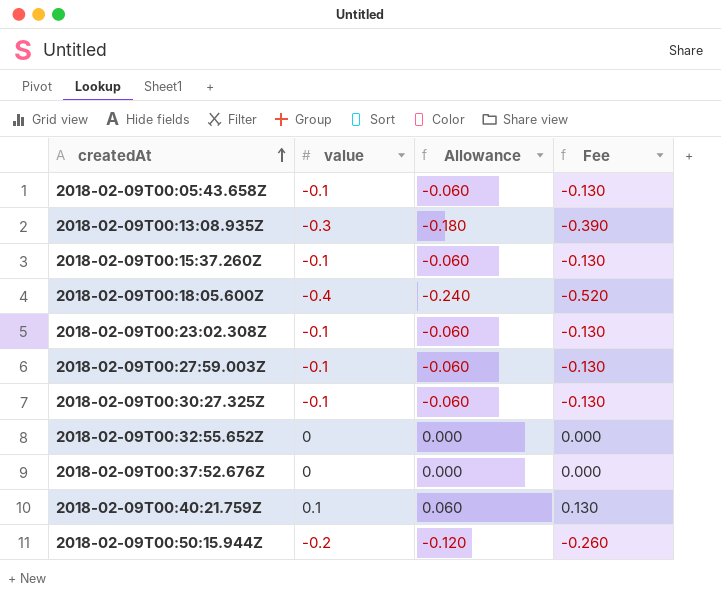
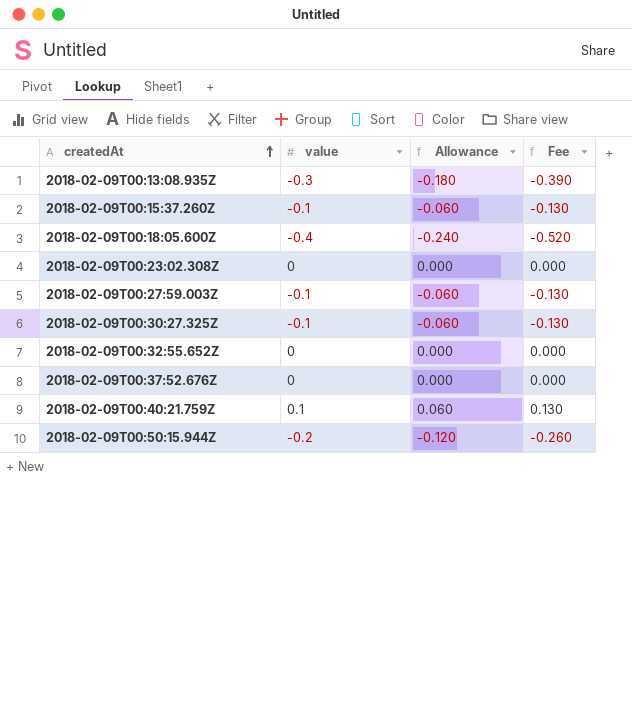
row 2018-02-09T00:05:43.658Z: -0.1 | -0.060 | -0.130 -> none
2018-02-09T00:23:02.308Z | value: -0.1 -> 0
2018-02-09T00:23:02.308Z | Allowance: -0.060 -> 0.000
2018-02-09T00:23:02.308Z | Fee: -0.130 -> 0.000

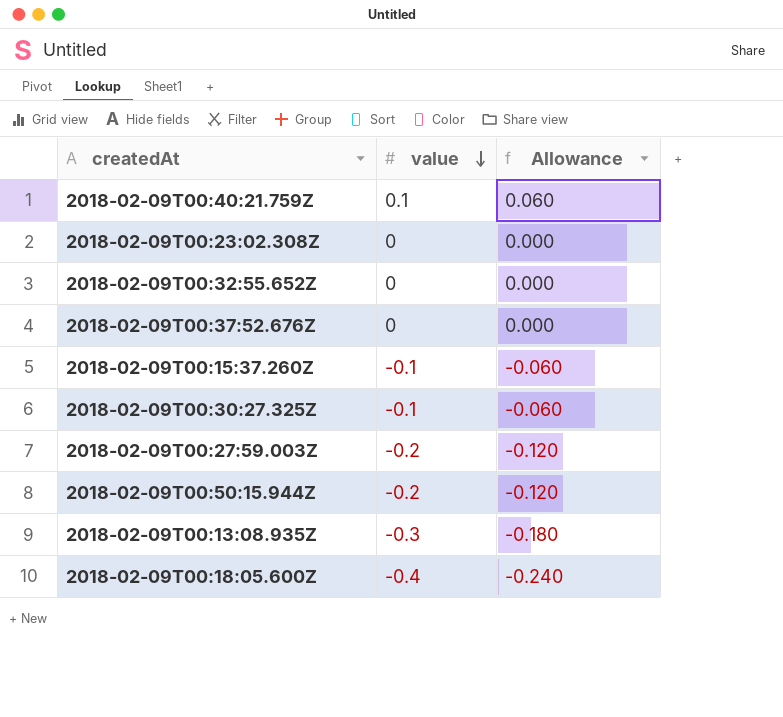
row order: createdAt ascending -> value descending
column Fee | formula: [value] * 1.3 -> none
2018-02-09T00:27:59.003Z | value: -0.1 -> -0.2
2018-02-09T00:27:59.003Z | Allowance: -0.060 -> -0.120

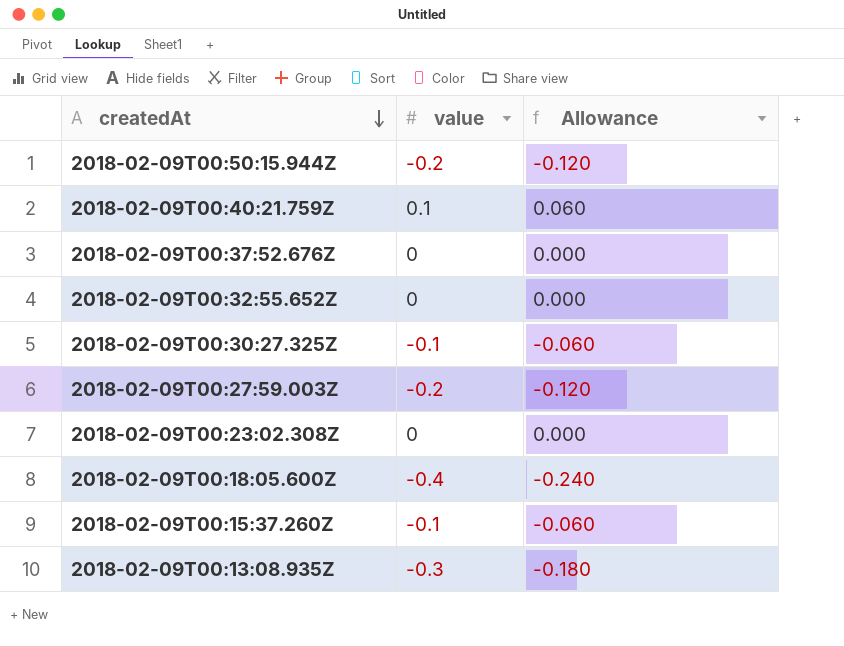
row order: value descending -> createdAt descending

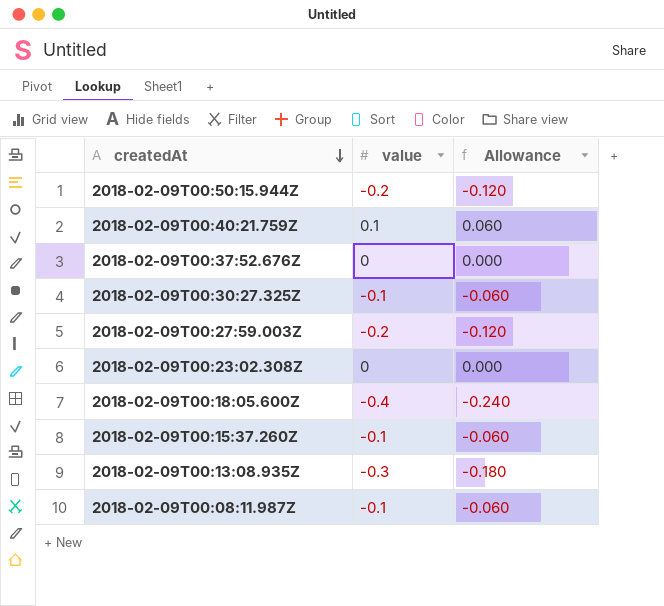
row 2018-02-09T00:32:55.652Z: 0 | 0.000 -> none
row 2018-02-09T00:08:11.987Z: none -> -0.1 | -0.060

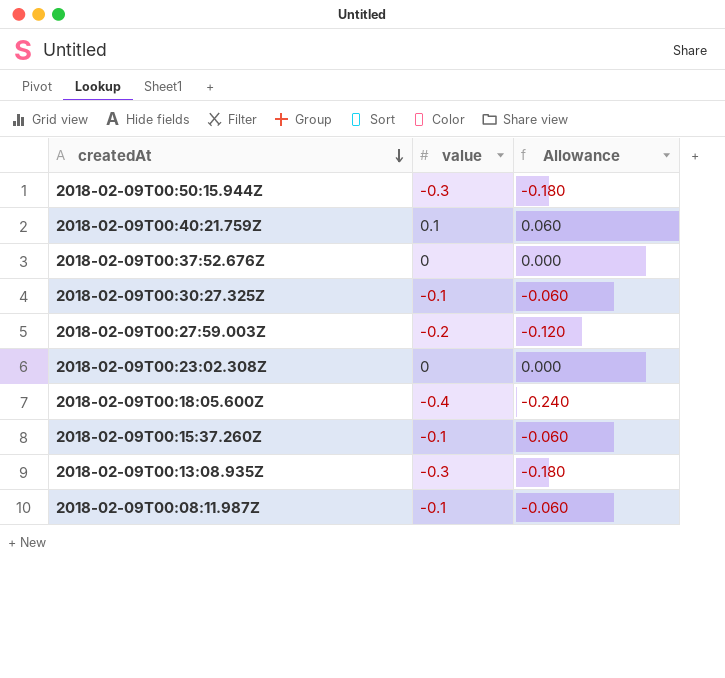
2018-02-09T00:50:15.944Z | value: -0.2 -> -0.3
2018-02-09T00:50:15.944Z | Allowance: -0.120 -> -0.180

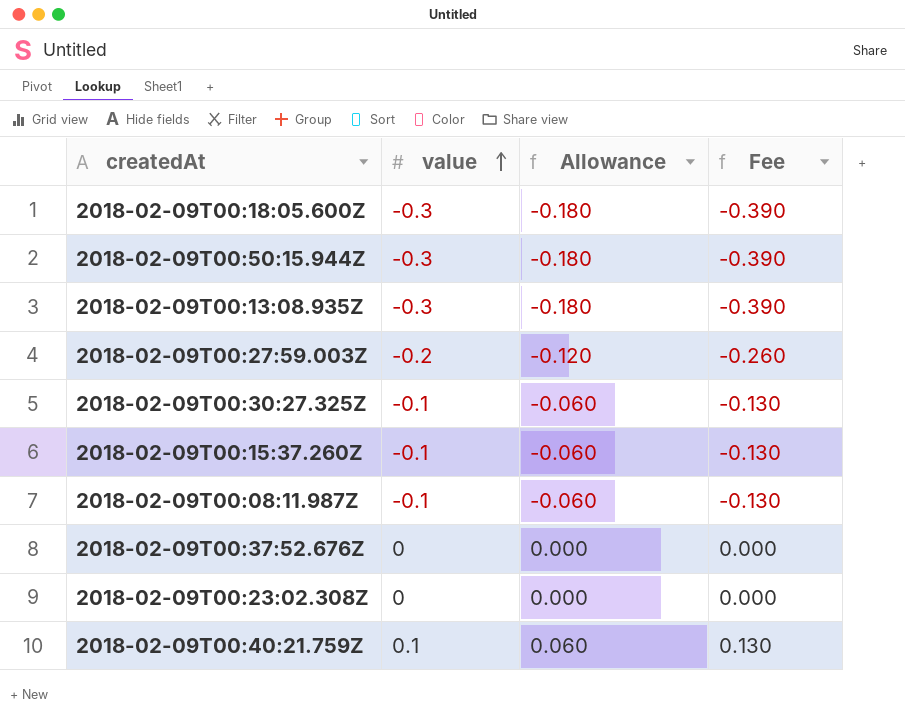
row order: createdAt descending -> value ascending
column Fee | formula: none -> [value] * 1.3
2018-02-09T00:18:05.600Z | value: -0.4 -> -0.3
2018-02-09T00:18:05.600Z | Allowance: -0.240 -> -0.180

